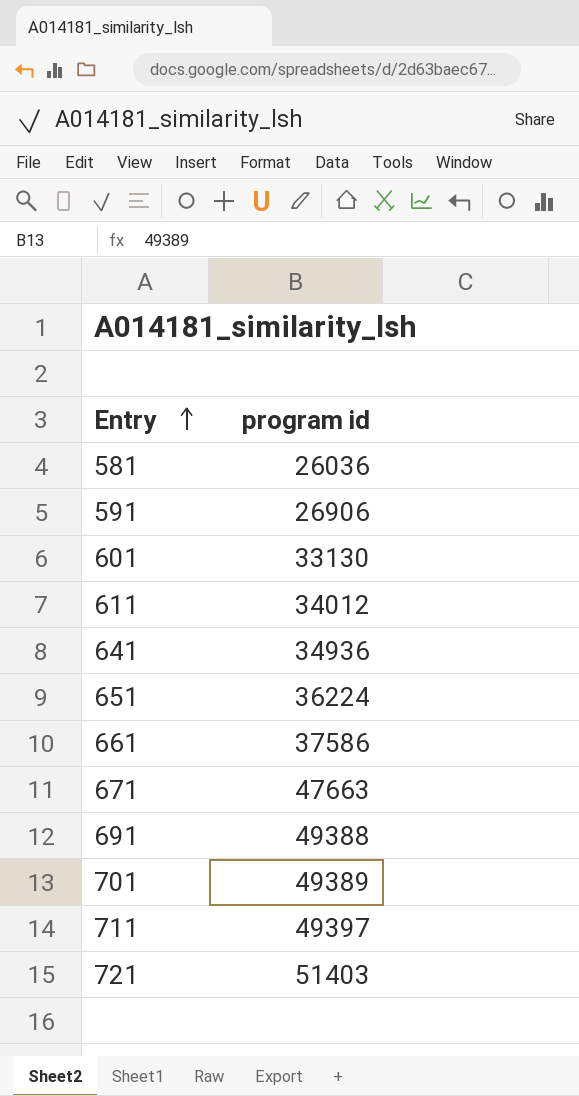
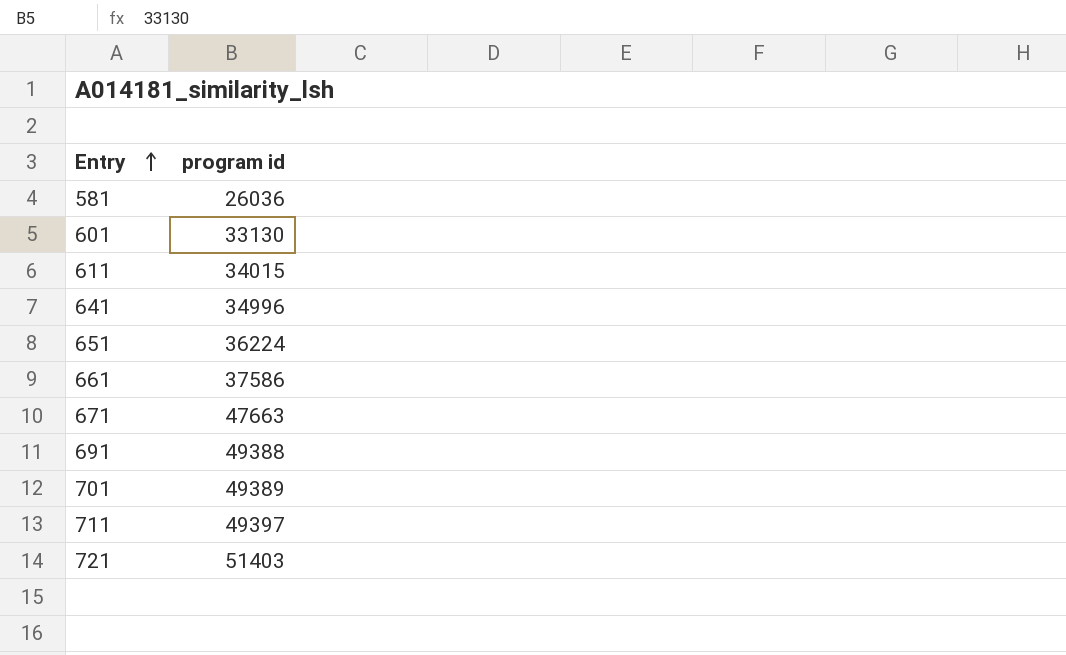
row 591: 26906 -> none
611 | program id: 34012 -> 34015
641 | program id: 34936 -> 34996

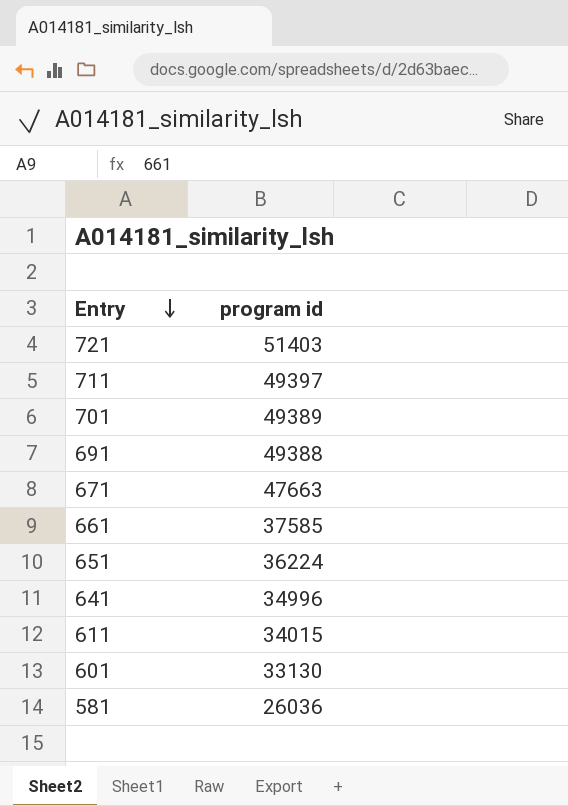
row order: Entry ascending -> Entry descending
661 | program id: 37586 -> 37585

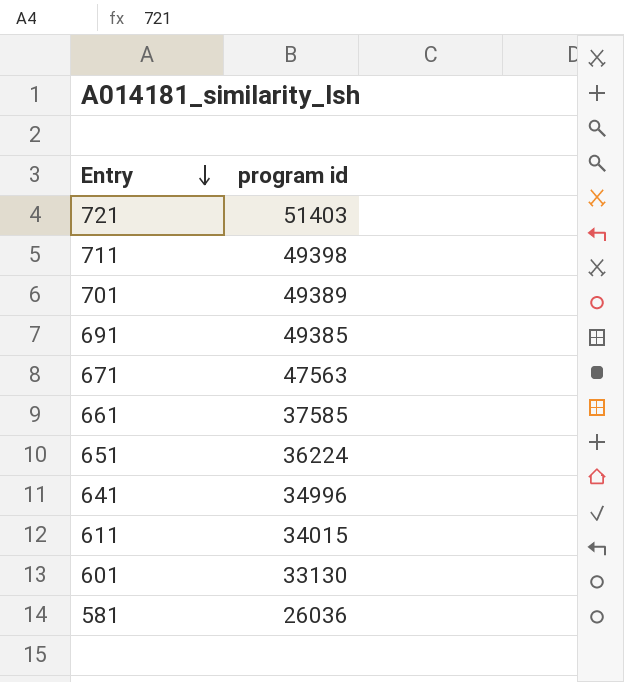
711 | program id: 49397 -> 49398
691 | program id: 49388 -> 49385
671 | program id: 47663 -> 47563

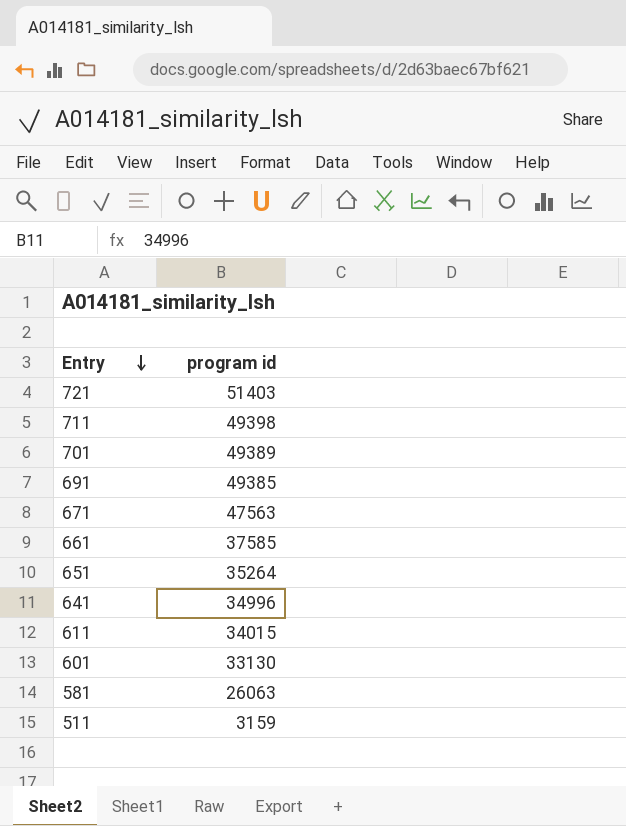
651 | program id: 36224 -> 35264
581 | program id: 26036 -> 26063
row 511: none -> 3159

